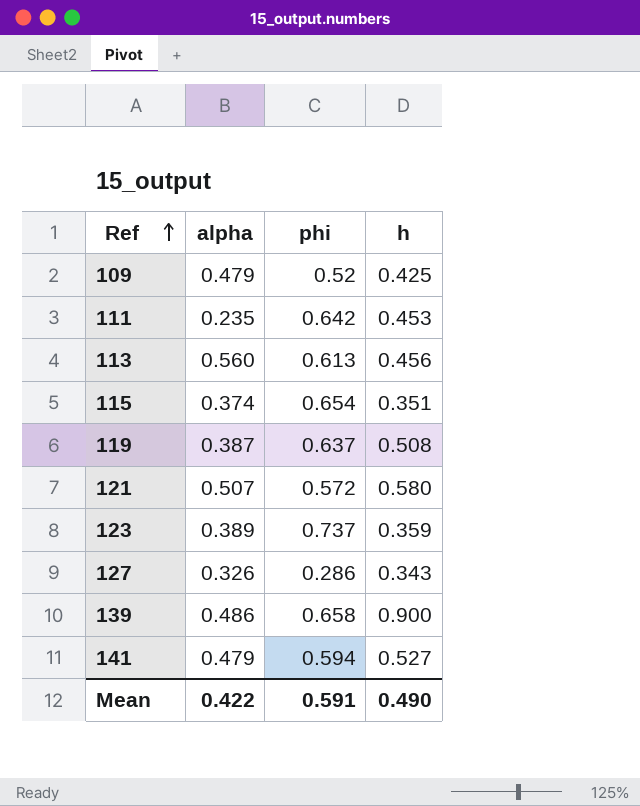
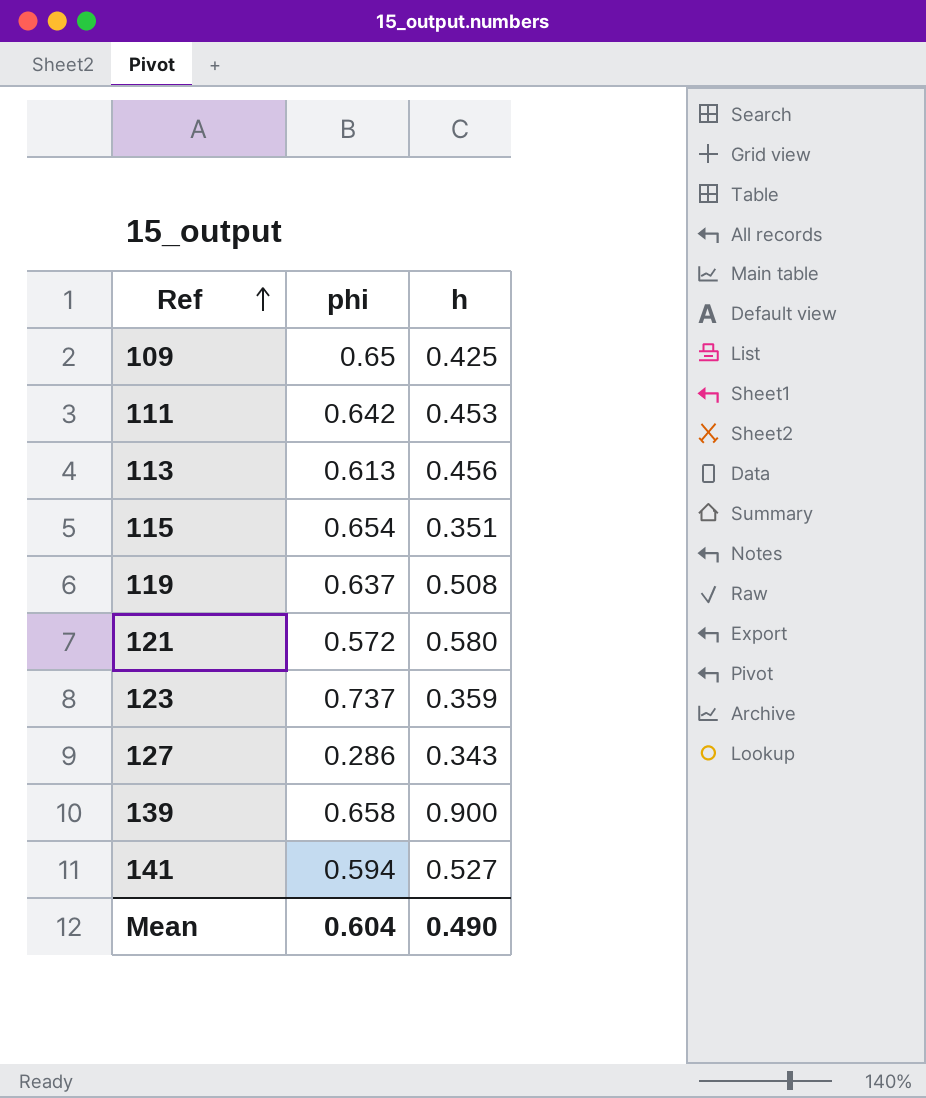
column alpha | position: 2 -> none
109 | phi: 0.52 -> 0.65
Mean | phi: 0.591 -> 0.604

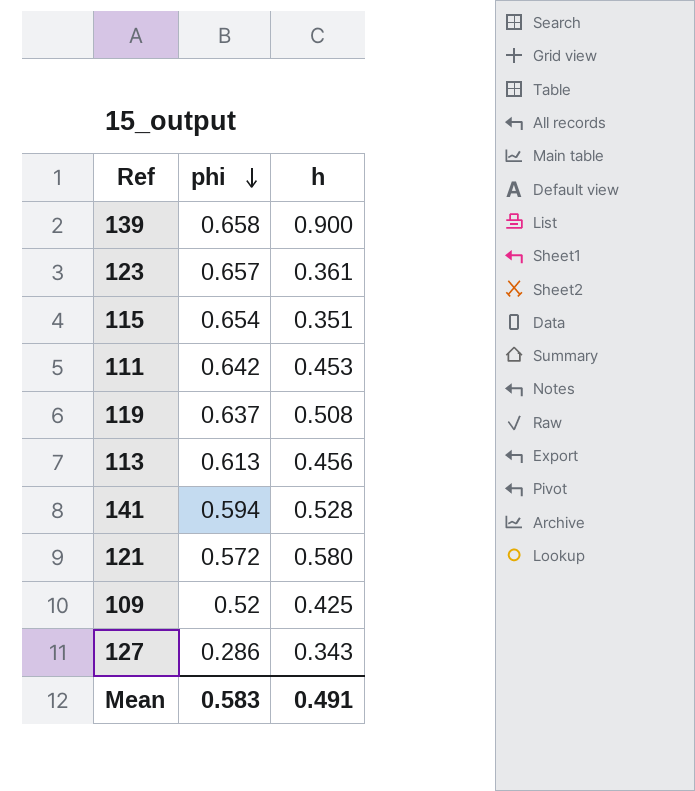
row order: Ref ascending -> phi descending
123 | phi: 0.737 -> 0.657
123 | h: 0.359 -> 0.361
141 | h: 0.527 -> 0.528
109 | phi: 0.65 -> 0.52
Mean | phi: 0.604 -> 0.583
Mean | h: 0.490 -> 0.491

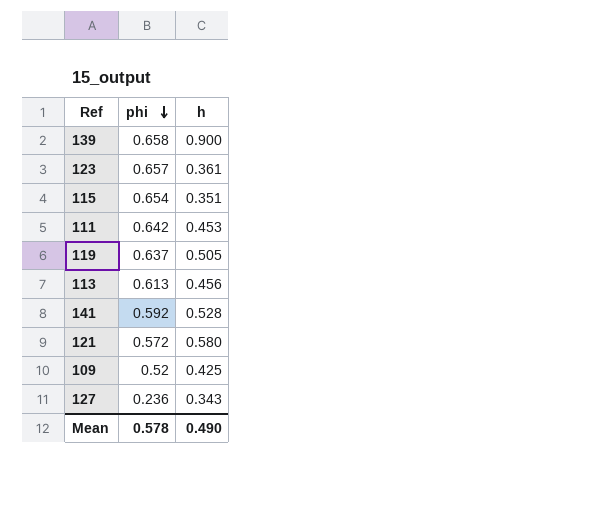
119 | h: 0.508 -> 0.505
141 | phi: 0.594 -> 0.592
127 | phi: 0.286 -> 0.236
Mean | phi: 0.583 -> 0.578
Mean | h: 0.491 -> 0.490

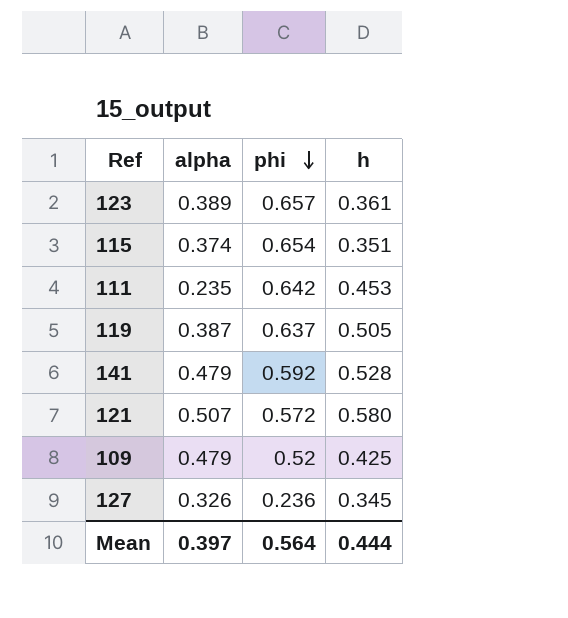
column alpha | position: none -> 2
row 139: 0.658 | 0.900 -> none
row 113: 0.613 | 0.456 -> none
127 | h: 0.343 -> 0.345
Mean | phi: 0.578 -> 0.564
Mean | h: 0.490 -> 0.444

